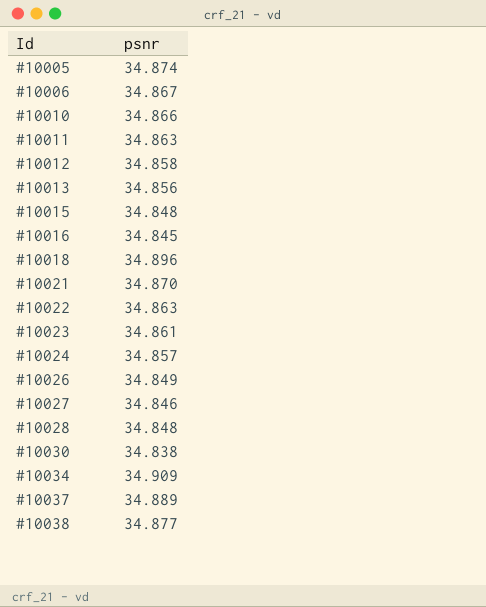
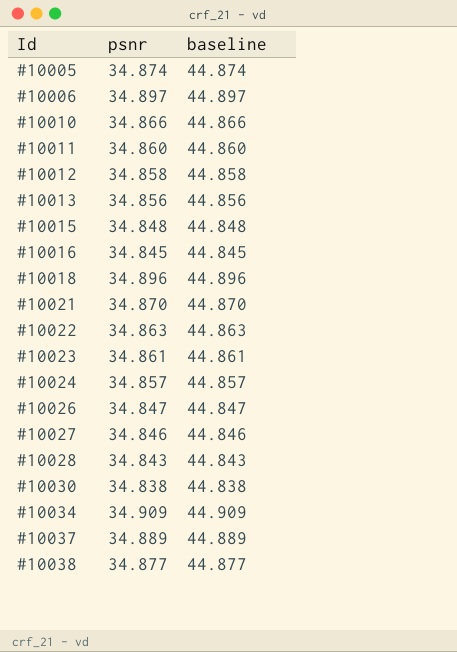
column baseline | formula: none -> [psnr] + 10
#10006 | psnr: 34.867 -> 34.897
#10011 | psnr: 34.863 -> 34.860
#10026 | psnr: 34.849 -> 34.847
#10028 | psnr: 34.848 -> 34.843

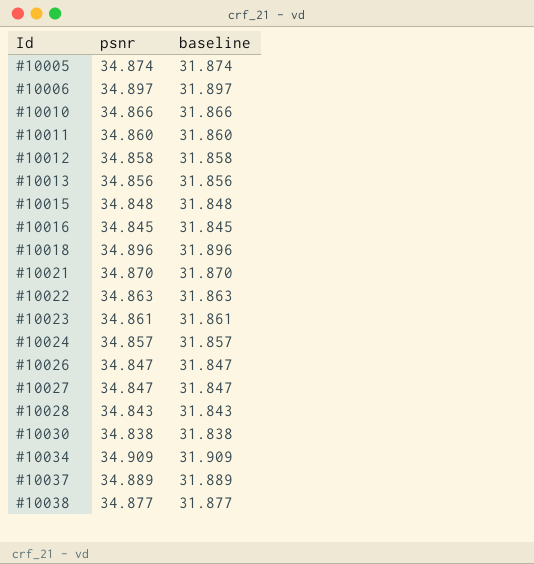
column baseline | formula: [psnr] + 10 -> [psnr] - 3
#10027 | psnr: 34.846 -> 34.847

